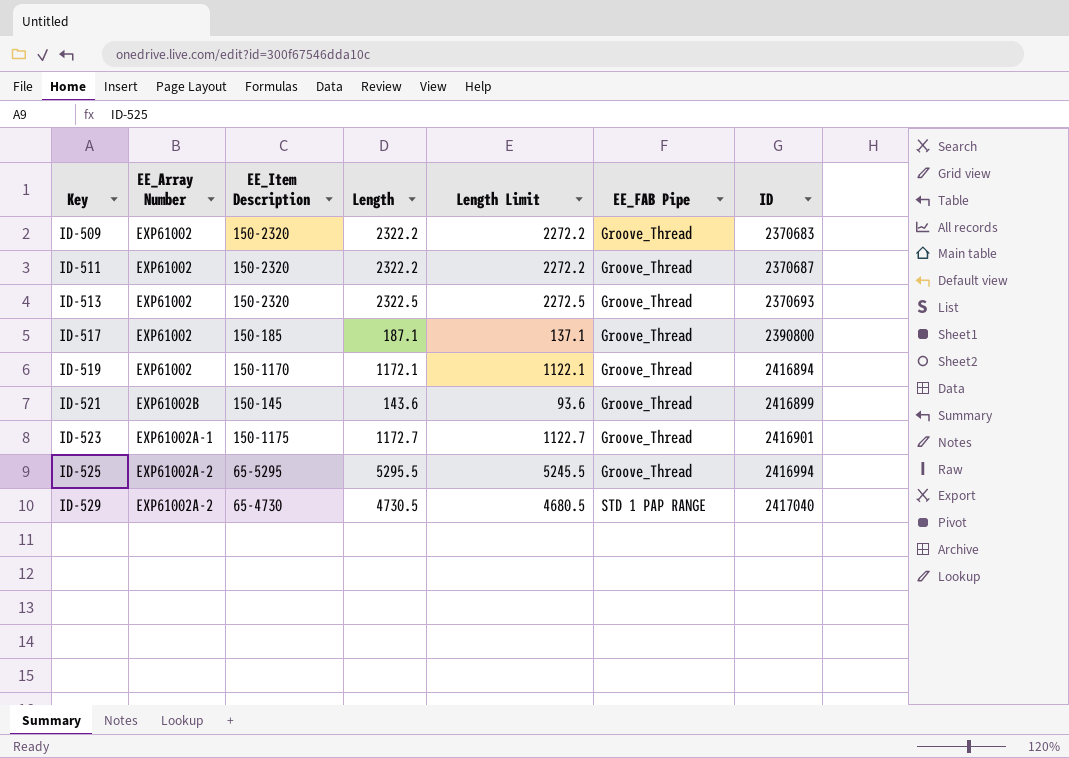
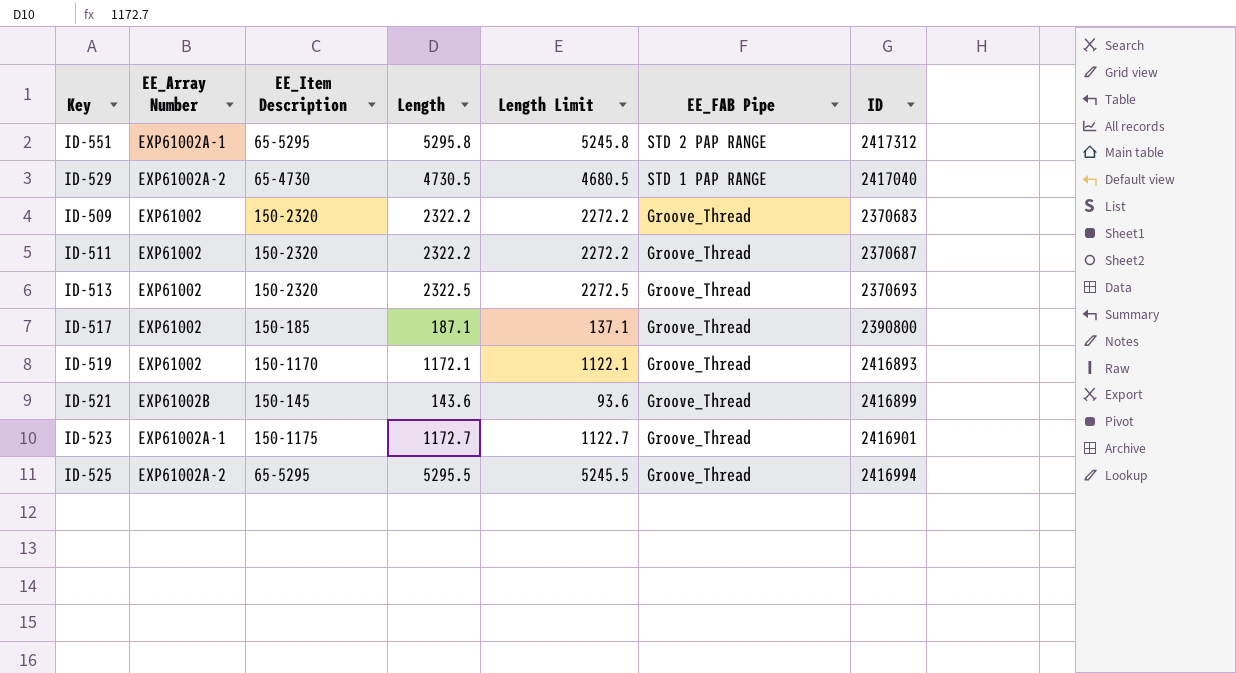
row order: Key ascending -> EE_FAB Pipe descending
row ID-551: none -> EXP61002A-1 | 65-5295 | 5295.8 | 5245.8 | STD 2 PAP RANGE | 2417312
ID-519 | ID: 2416894 -> 2416893

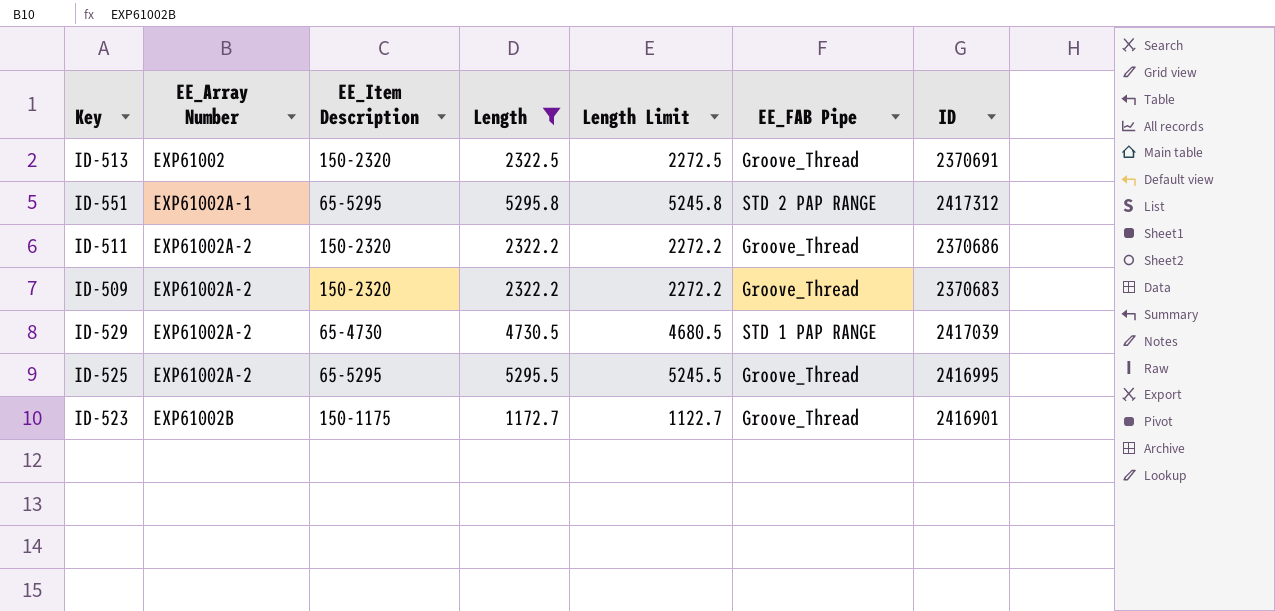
filter: none -> Length >= 1172.7
row order: EE_FAB Pipe descending -> EE_Array Number ascending
ID-513 | ID: 2370693 -> 2370691
ID-511 | EE_Array Number: EXP61002 -> EXP61002A-2
ID-511 | ID: 2370687 -> 2370686
ID-509 | EE_Array Number: EXP61002 -> EXP61002A-2
ID-529 | ID: 2417040 -> 2417039
ID-525 | ID: 2416994 -> 2416995
ID-523 | EE_Array Number: EXP61002A-1 -> EXP61002B

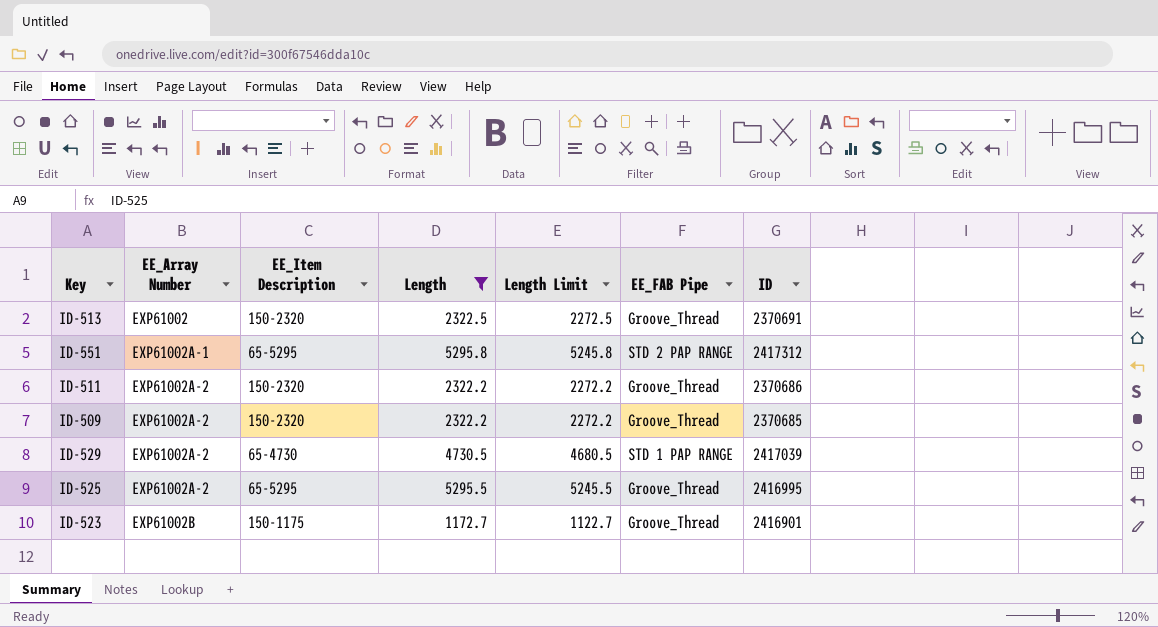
ID-509 | ID: 2370683 -> 2370685

